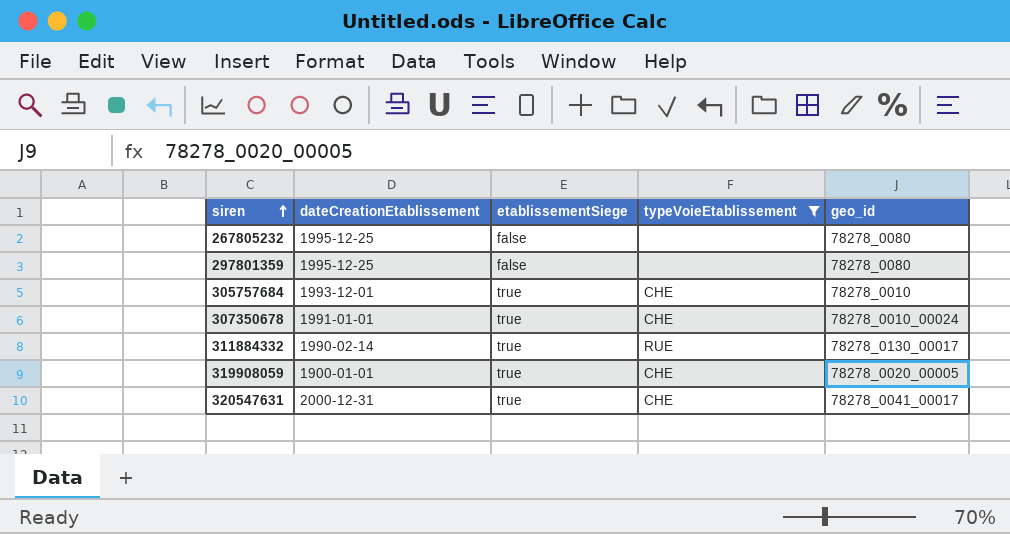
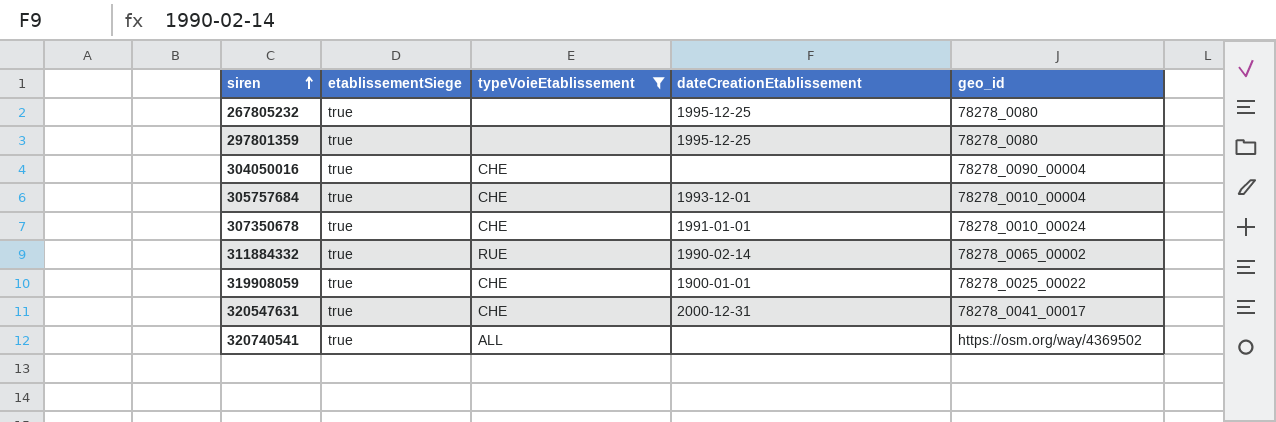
column dateCreationEtablissement | position: 2 -> 4
267805232 | etablissementSiege: false -> true
297801359 | etablissementSiege: false -> true
row 304050016: none -> true | CHE | none | 78278_0090_00004
305757684 | geo_id: 78278_0010 -> 78278_0010_00004
311884332 | geo_id: 78278_0130_00017 -> 78278_0065_00002
319908059 | geo_id: 78278_0020_00005 -> 78278_0025_00022
row 320740541: none -> true | ALL | none | https://osm.org/way/4369502

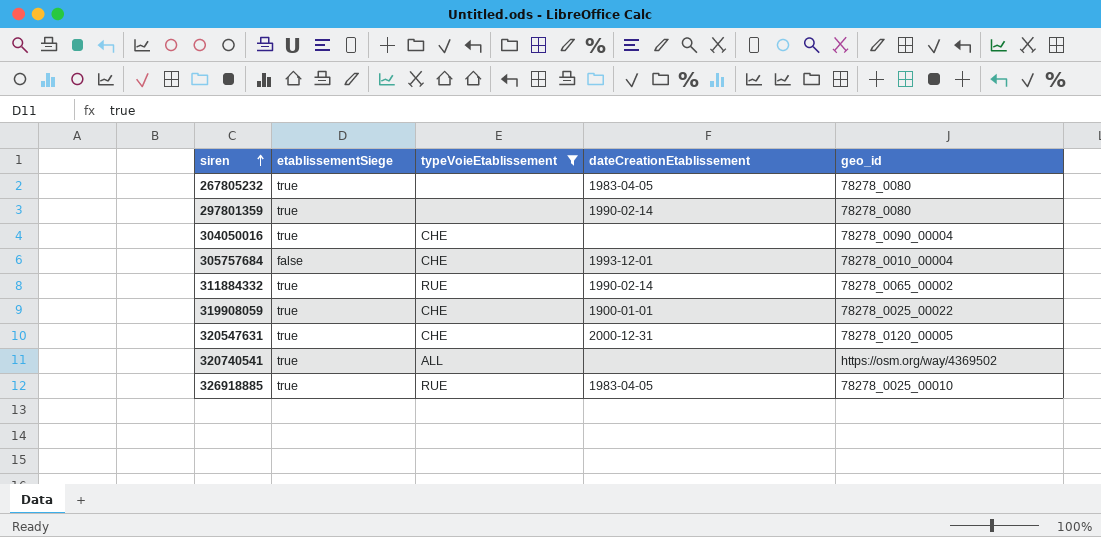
row 307350678: true | CHE | 1991-01-01 | 78278_0010_00024 -> none
267805232 | dateCreationEtablissement: 1995-12-25 -> 1983-04-05
297801359 | dateCreationEtablissement: 1995-12-25 -> 1990-02-14
305757684 | etablissementSiege: true -> false
320547631 | geo_id: 78278_0041_00017 -> 78278_0120_00005
row 326918885: none -> true | RUE | 1983-04-05 | 78278_0025_00010

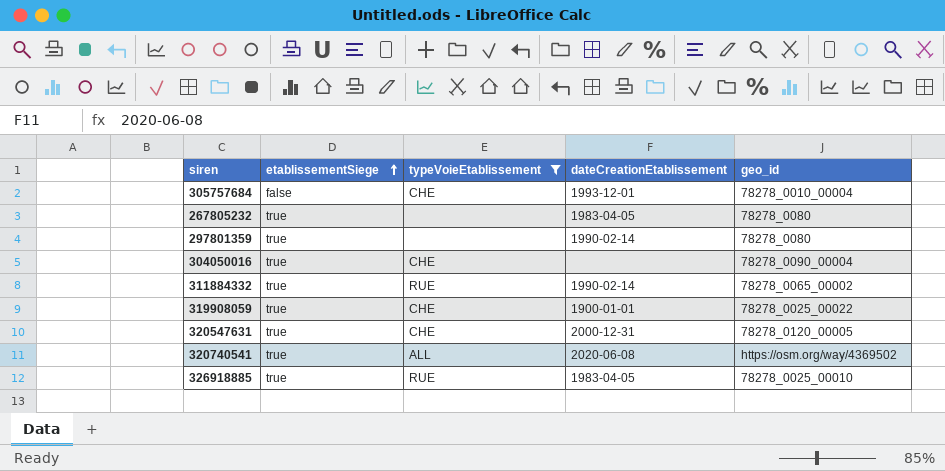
row order: siren ascending -> etablissementSiege ascending
320740541 | dateCreationEtablissement: none -> 2020-06-08

